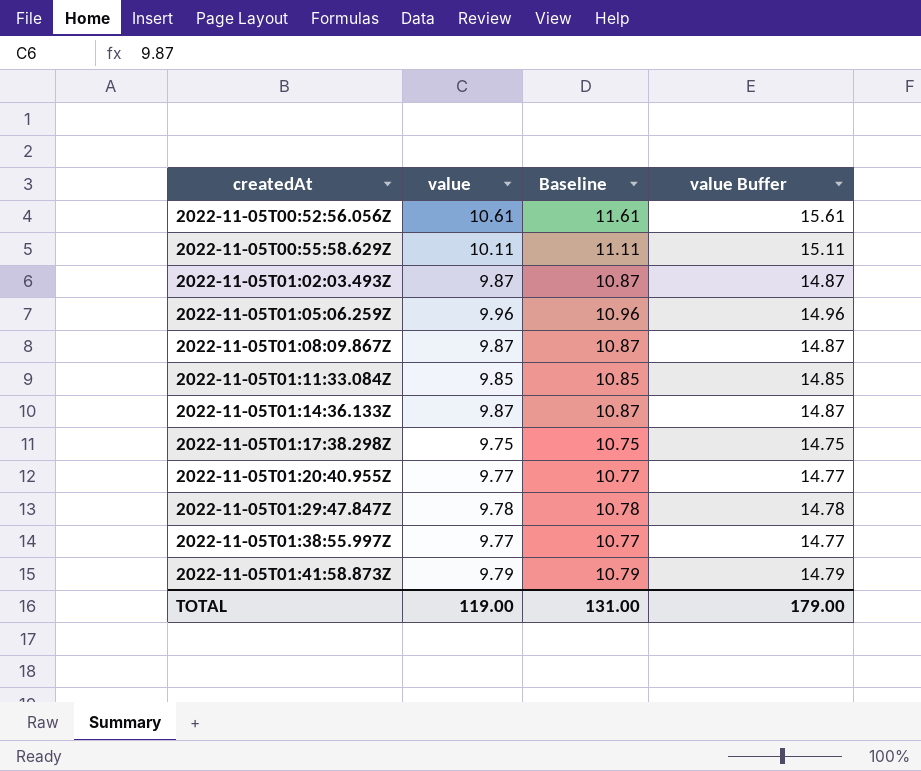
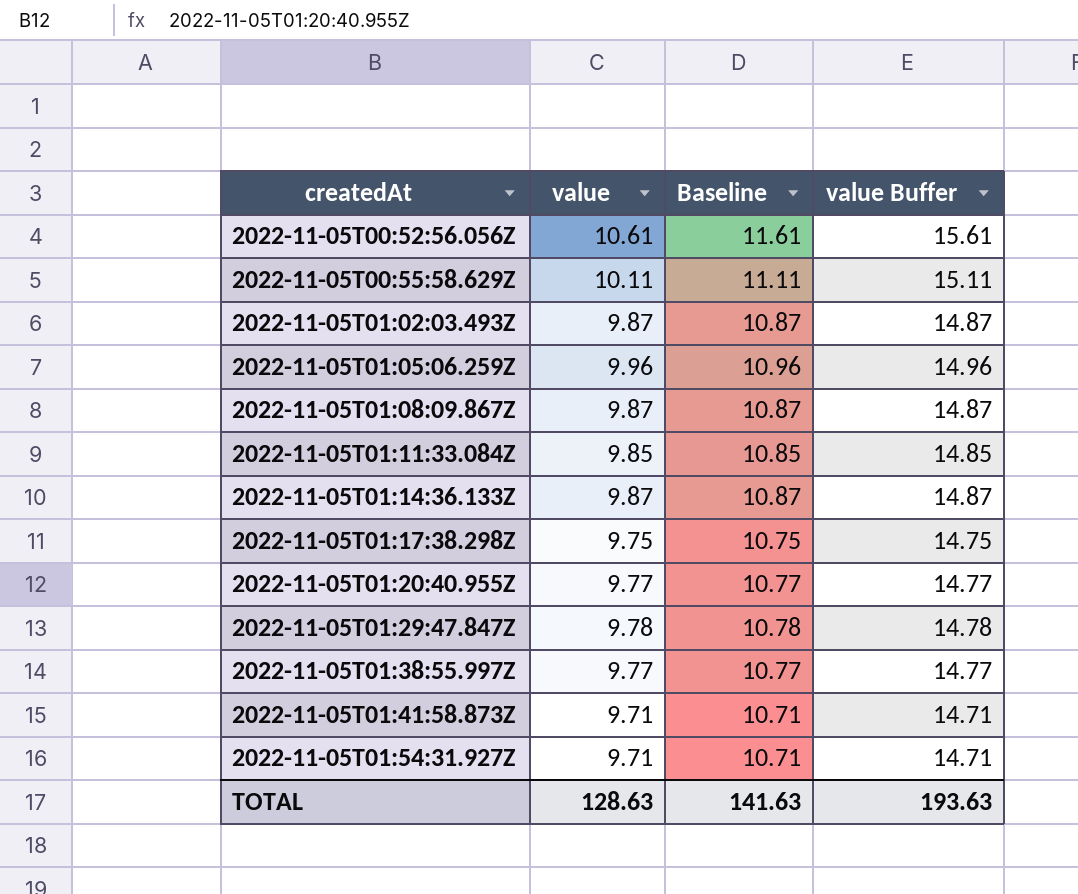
2022-11-05T01:41:58.873Z | value: 9.79 -> 9.71
2022-11-05T01:41:58.873Z | Baseline: 10.79 -> 10.71
2022-11-05T01:41:58.873Z | value Buffer: 14.79 -> 14.71
row 2022-11-05T01:54:31.927Z: none -> 9.71 | 10.71 | 14.71
TOTAL | value: 119.00 -> 128.63
TOTAL | Baseline: 131.00 -> 141.63
TOTAL | value Buffer: 179.00 -> 193.63

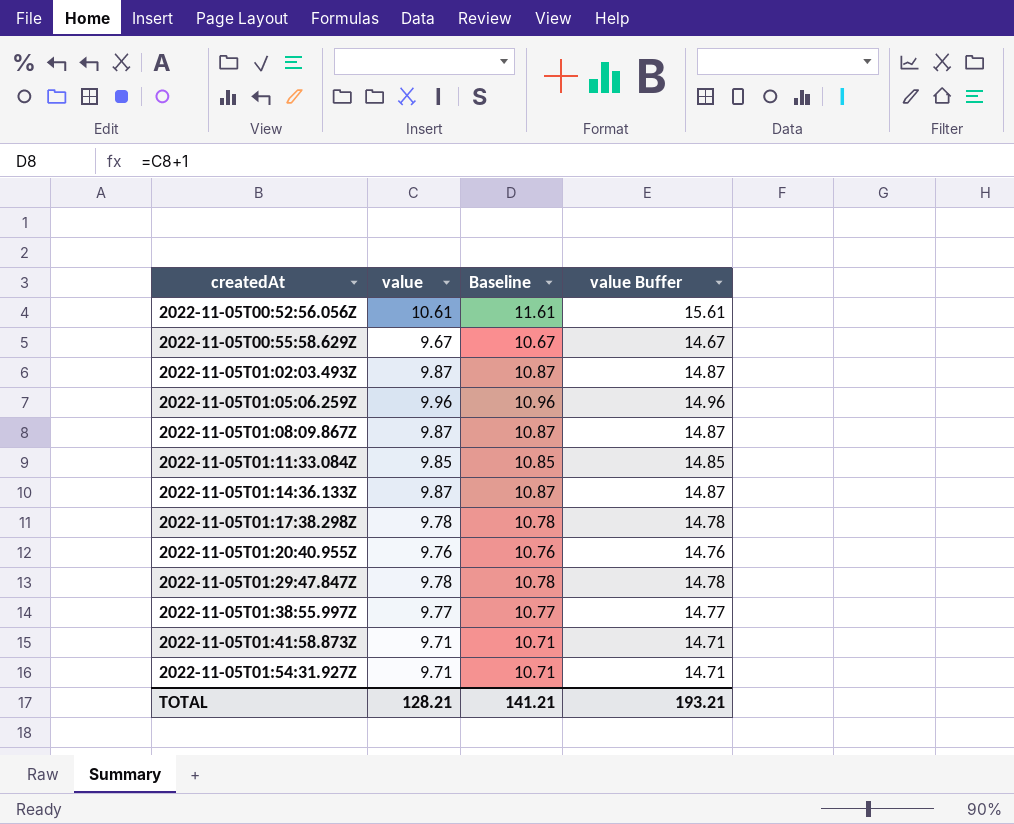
2022-11-05T00:55:58.629Z | value: 10.11 -> 9.67
2022-11-05T00:55:58.629Z | Baseline: 11.11 -> 10.67
2022-11-05T00:55:58.629Z | value Buffer: 15.11 -> 14.67
2022-11-05T01:17:38.298Z | value: 9.75 -> 9.78
2022-11-05T01:17:38.298Z | Baseline: 10.75 -> 10.78
2022-11-05T01:17:38.298Z | value Buffer: 14.75 -> 14.78
2022-11-05T01:20:40.955Z | value: 9.77 -> 9.76
2022-11-05T01:20:40.955Z | Baseline: 10.77 -> 10.76
2022-11-05T01:20:40.955Z | value Buffer: 14.77 -> 14.76
TOTAL | value: 128.63 -> 128.21
TOTAL | Baseline: 141.63 -> 141.21
TOTAL | value Buffer: 193.63 -> 193.21

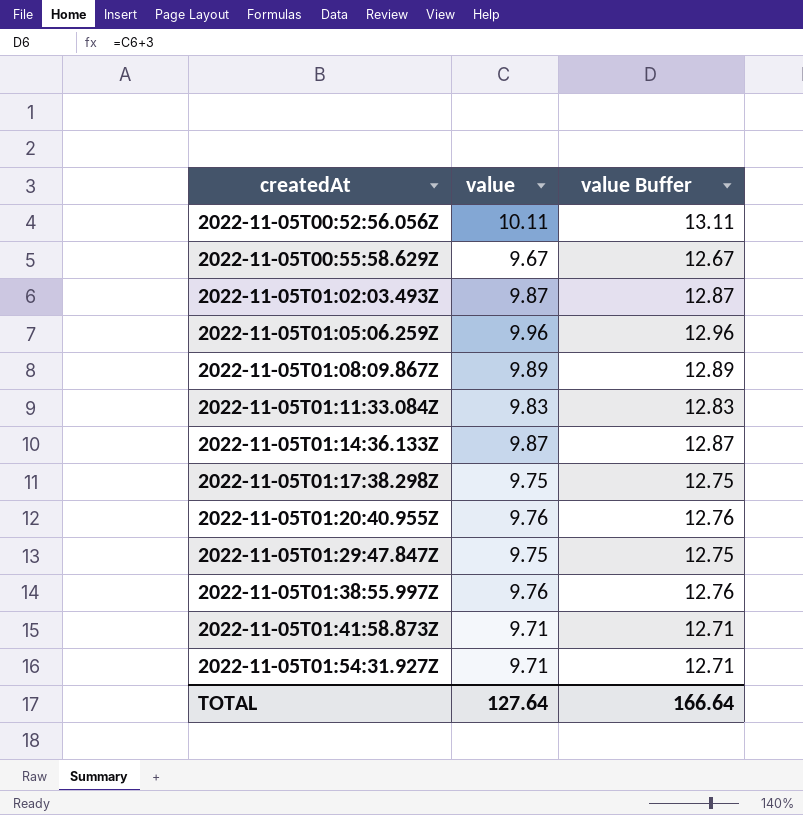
column Baseline | formula: [value] + 1 -> none
column value Buffer | formula: [value] + 5 -> [value] + 3
2022-11-05T00:52:56.056Z | value: 10.61 -> 10.11
2022-11-05T01:08:09.867Z | value: 9.87 -> 9.89
2022-11-05T01:11:33.084Z | value: 9.85 -> 9.83
2022-11-05T01:17:38.298Z | value: 9.78 -> 9.75
2022-11-05T01:29:47.847Z | value: 9.78 -> 9.75
2022-11-05T01:38:55.997Z | value: 9.77 -> 9.76
TOTAL | value: 128.21 -> 127.64
TOTAL | value Buffer: 193.21 -> 166.64

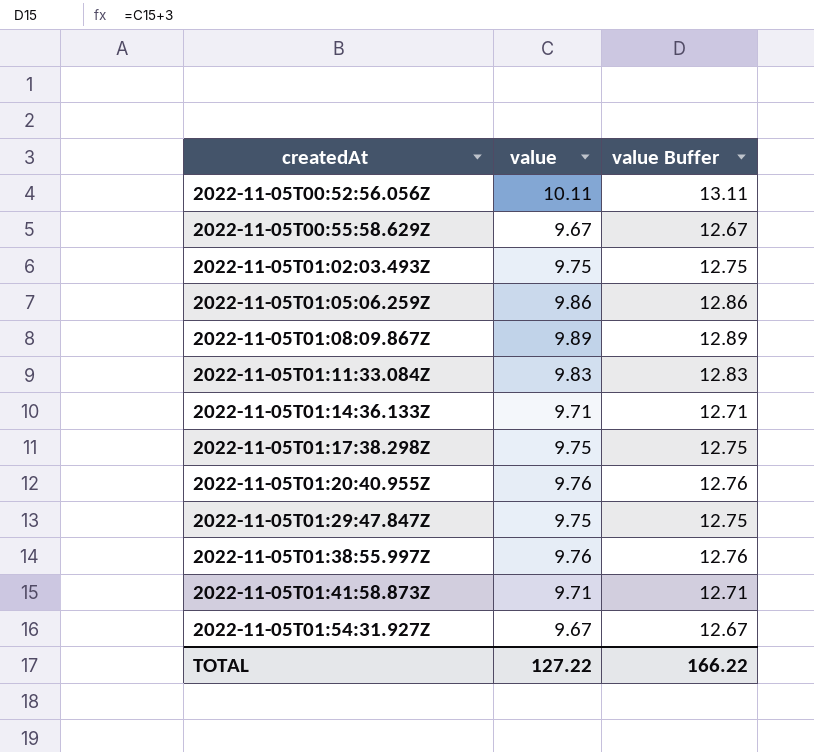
2022-11-05T01:02:03.493Z | value: 9.87 -> 9.75
2022-11-05T01:02:03.493Z | value Buffer: 12.87 -> 12.75
2022-11-05T01:05:06.259Z | value: 9.96 -> 9.86
2022-11-05T01:05:06.259Z | value Buffer: 12.96 -> 12.86
2022-11-05T01:14:36.133Z | value: 9.87 -> 9.71
2022-11-05T01:14:36.133Z | value Buffer: 12.87 -> 12.71
2022-11-05T01:54:31.927Z | value: 9.71 -> 9.67
2022-11-05T01:54:31.927Z | value Buffer: 12.71 -> 12.67
TOTAL | value: 127.64 -> 127.22
TOTAL | value Buffer: 166.64 -> 166.22

